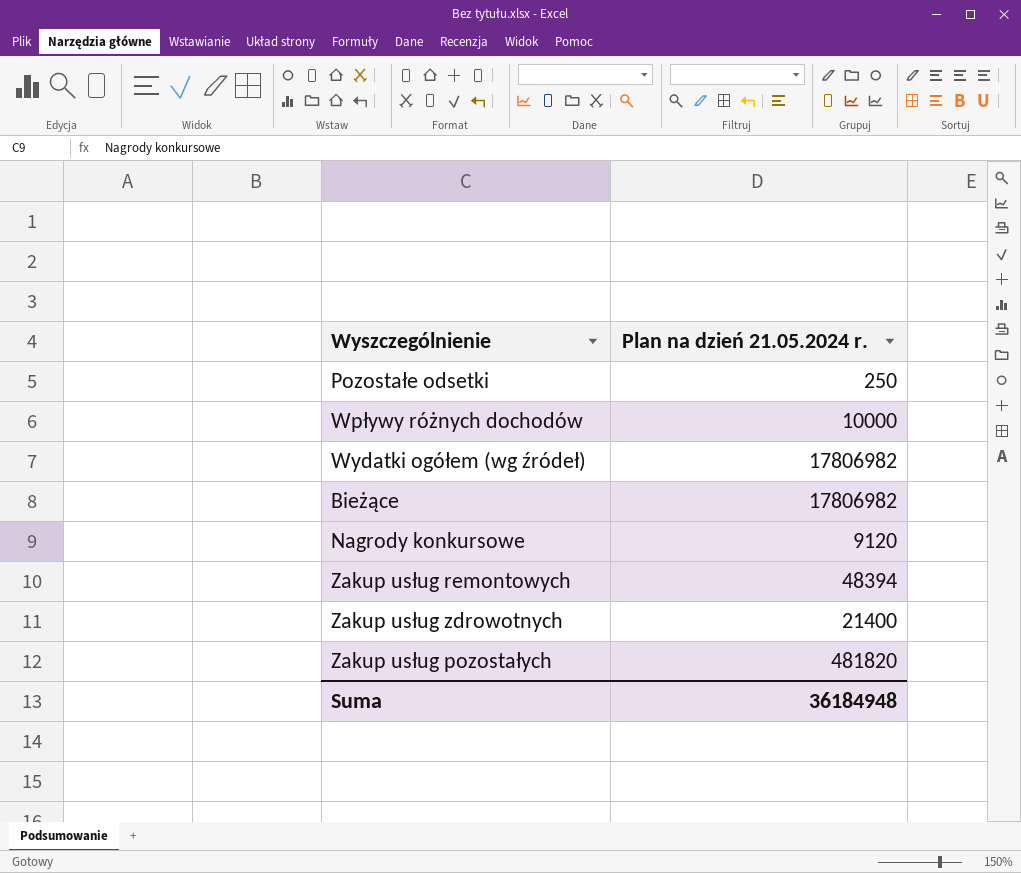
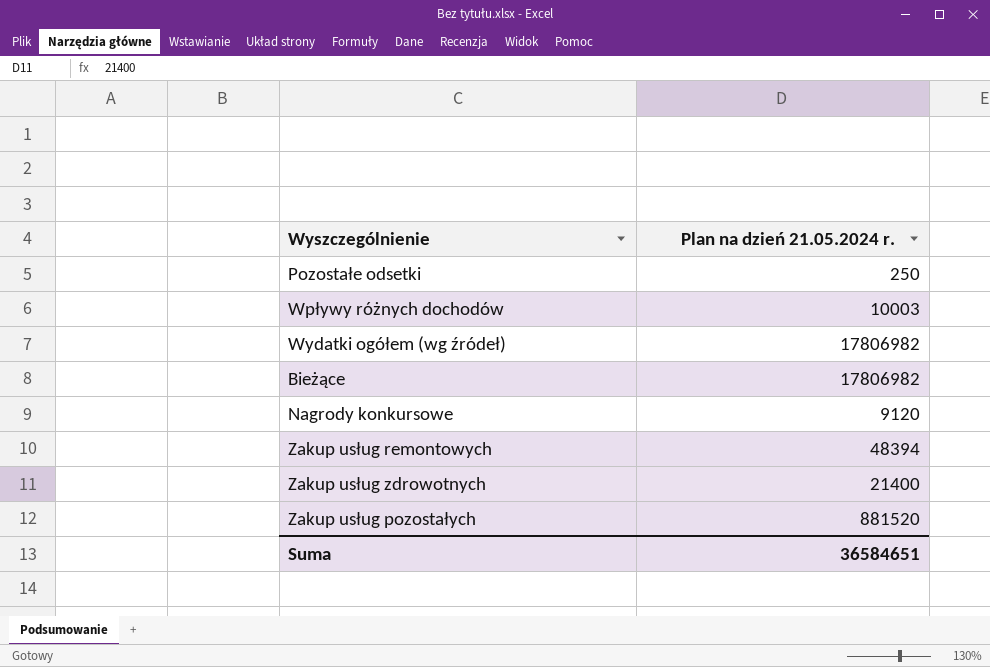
Wpływy różnych dochodów | Plan na dzień 21.05.2024 r.: 10000 -> 10003
Zakup usług pozostałych | Plan na dzień 21.05.2024 r.: 481820 -> 881520
Suma | Plan na dzień 21.05.2024 r.: 36184948 -> 36584651

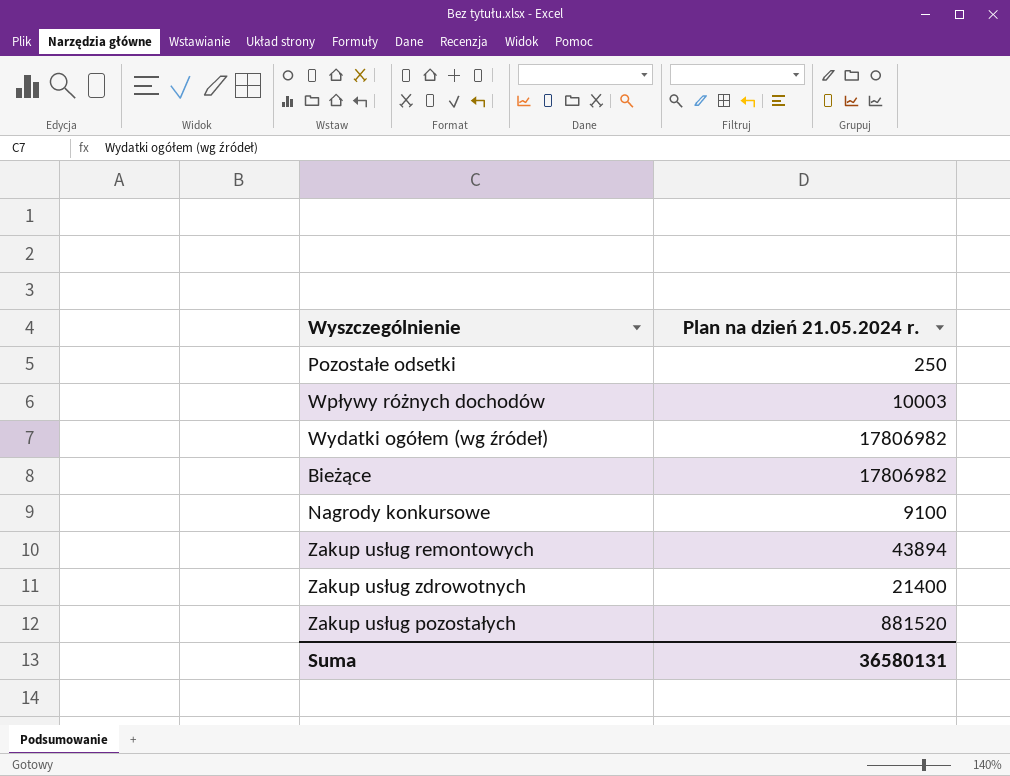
Nagrody konkursowe | Plan na dzień 21.05.2024 r.: 9120 -> 9100
Zakup usług remontowych | Plan na dzień 21.05.2024 r.: 48394 -> 43894
Suma | Plan na dzień 21.05.2024 r.: 36584651 -> 36580131

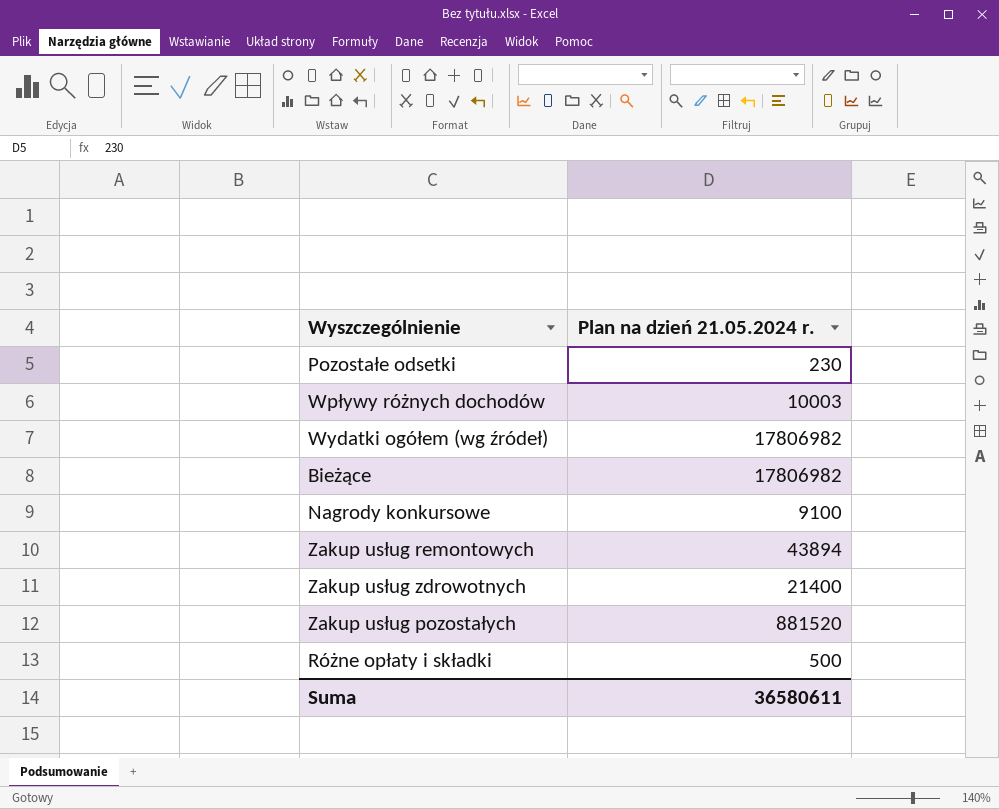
Pozostałe odsetki | Plan na dzień 21.05.2024 r.: 250 -> 230
row Różne opłaty i składki: none -> 500
Suma | Plan na dzień 21.05.2024 r.: 36580131 -> 36580611

